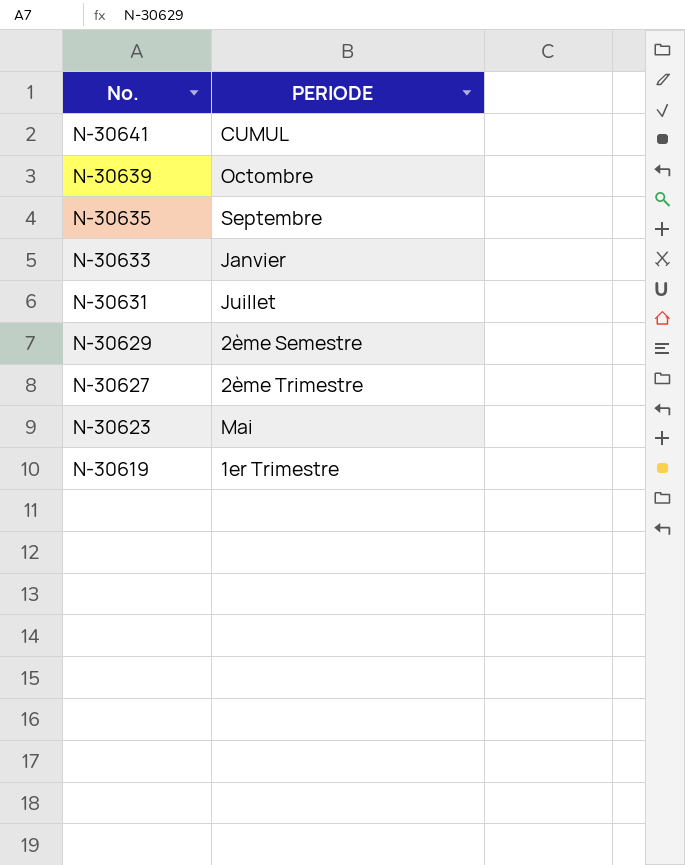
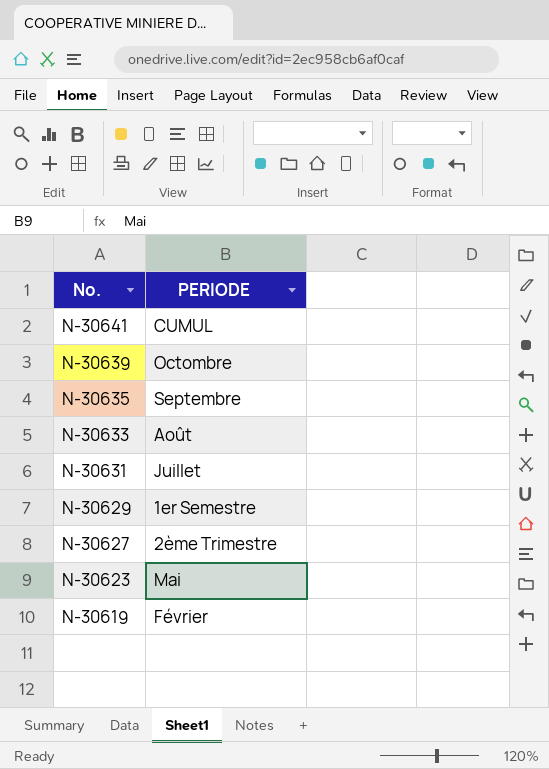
N-30633 | PERIODE: Janvier -> Août
N-30629 | PERIODE: 2ème Semestre -> 1er Semestre
N-30619 | PERIODE: 1er Trimestre -> Février

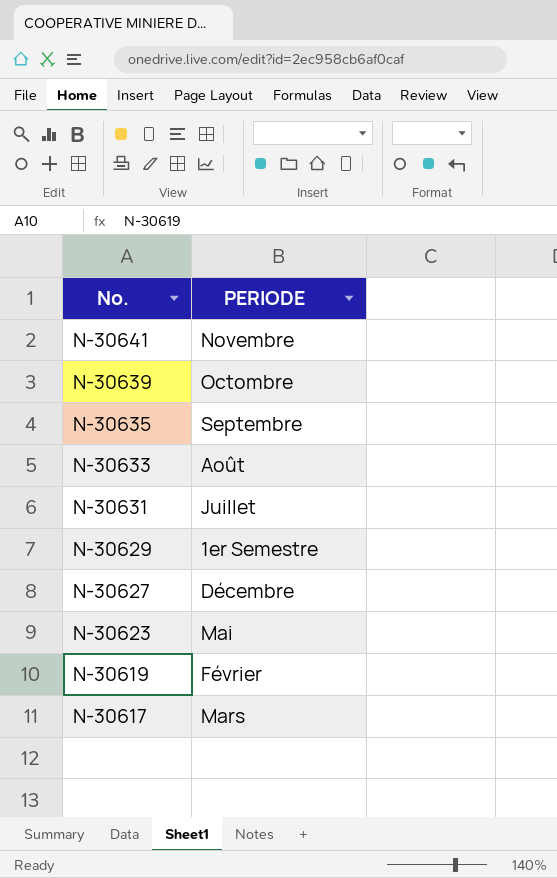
N-30641 | PERIODE: CUMUL -> Novembre
N-30627 | PERIODE: 2ème Trimestre -> Décembre
row N-30617: none -> Mars

